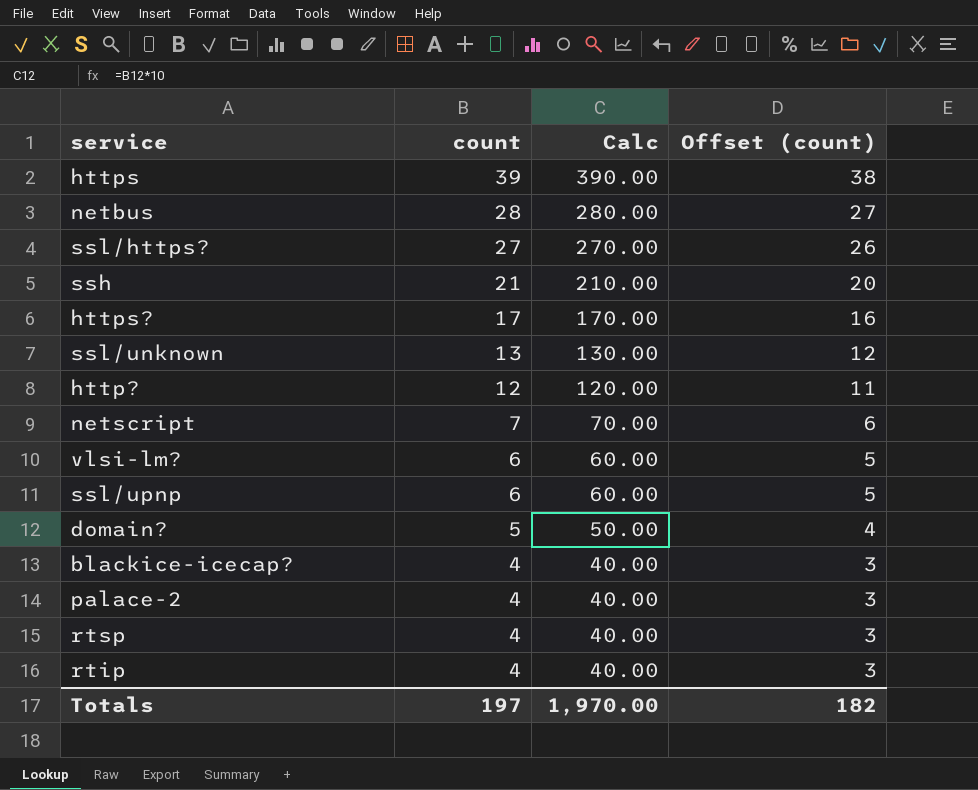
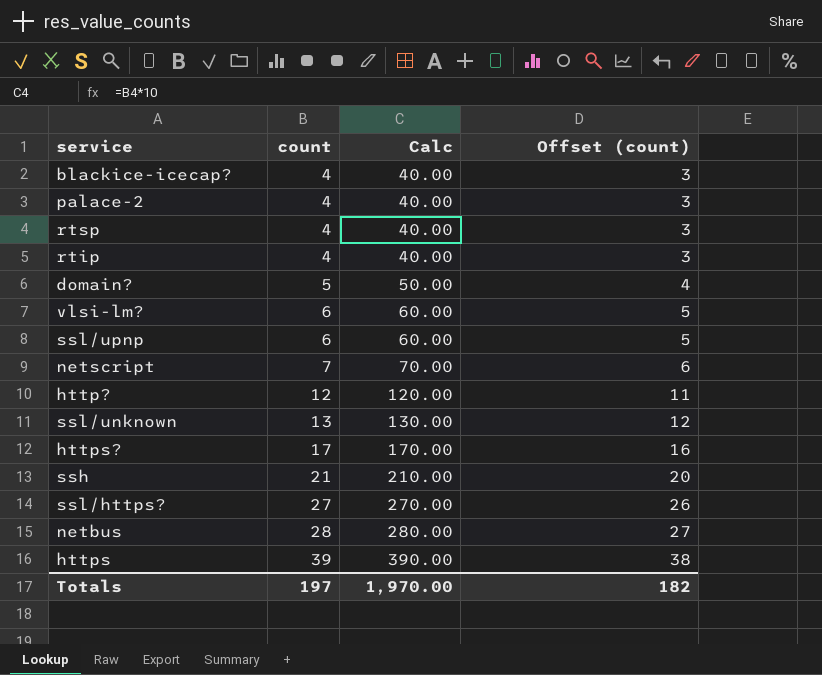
row order: count descending -> count ascending

